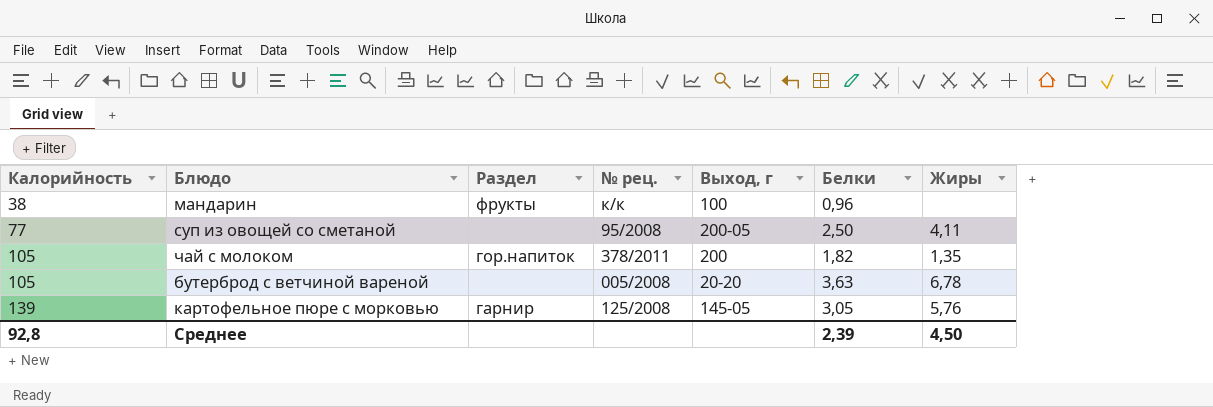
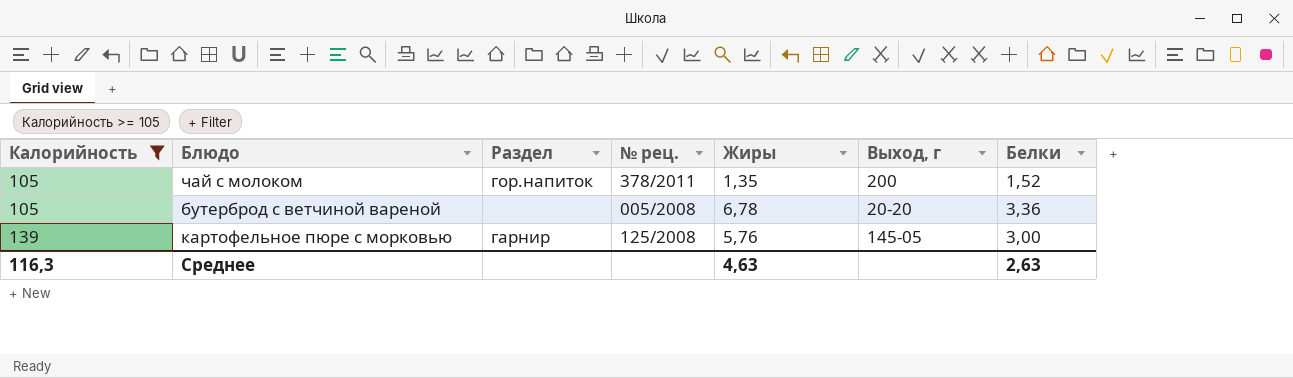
filter: none -> Калорийность >= 105
column Жиры | position: 7 -> 5
чай с молоком | Белки: 1,82 -> 1,52
бутерброд с ветчиной вареной | Белки: 3,63 -> 3,36
картофельное пюре с морковью | Белки: 3,05 -> 3,00
Среднее | Калорийность: 92,8 -> 116,3
Среднее | Жиры: 4,50 -> 4,63
Среднее | Белки: 2,39 -> 2,63

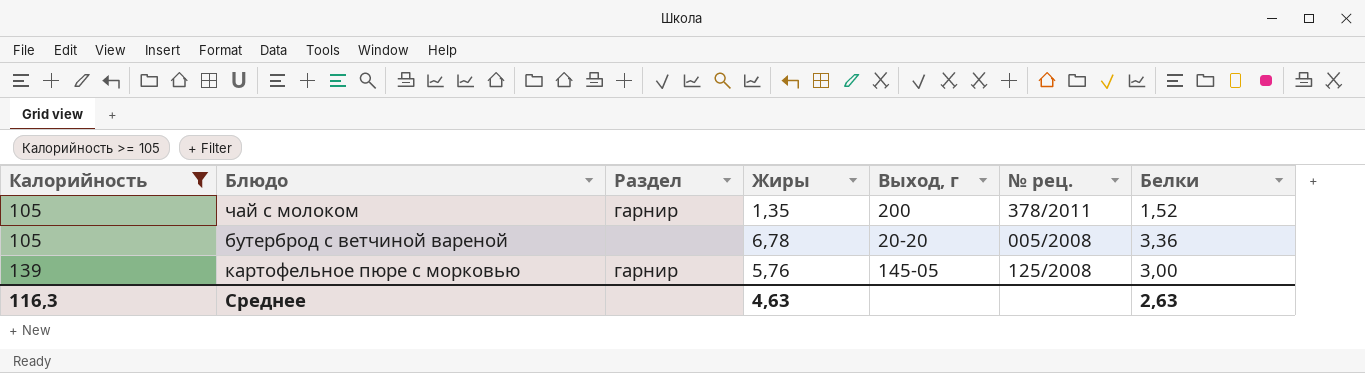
column № рец. | position: 4 -> 6
чай с молоком | Раздел: гор.напиток -> гарнир

